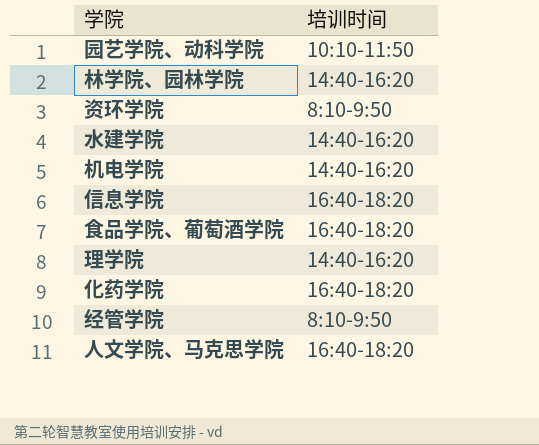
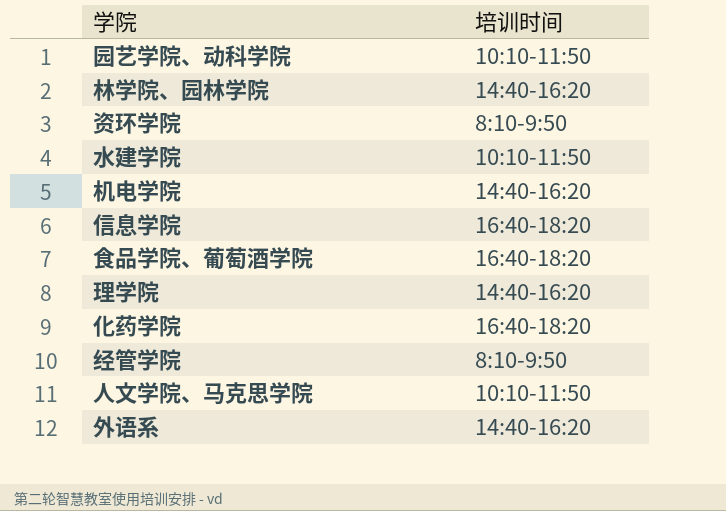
水建学院 | 培训时间: 14:40-16:20 -> 10:10-11:50
人文学院、马克思学院 | 培训时间: 16:40-18:20 -> 10:10-11:50
row 外语系: none -> 14:40-16:20

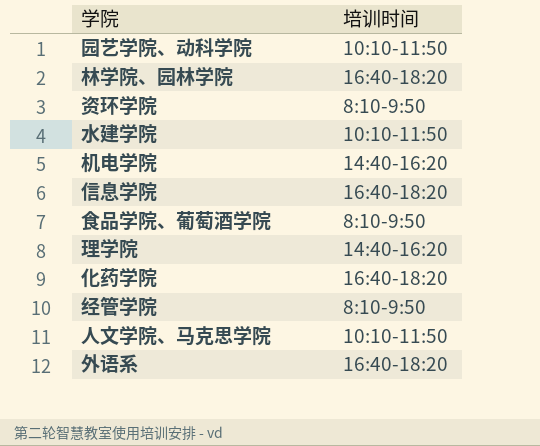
林学院、园林学院 | 培训时间: 14:40-16:20 -> 16:40-18:20
食品学院、葡萄酒学院 | 培训时间: 16:40-18:20 -> 8:10-9:50
外语系 | 培训时间: 14:40-16:20 -> 16:40-18:20

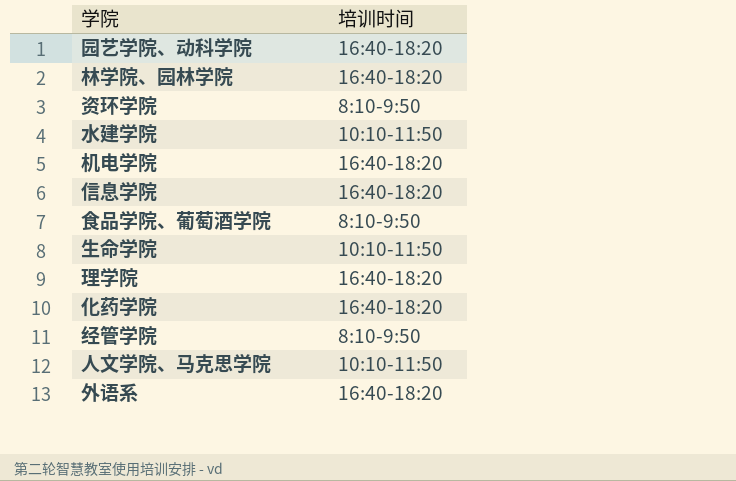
园艺学院、动科学院 | 培训时间: 10:10-11:50 -> 16:40-18:20
机电学院 | 培训时间: 14:40-16:20 -> 16:40-18:20
row 生命学院: none -> 10:10-11:50
理学院 | 培训时间: 14:40-16:20 -> 16:40-18:20

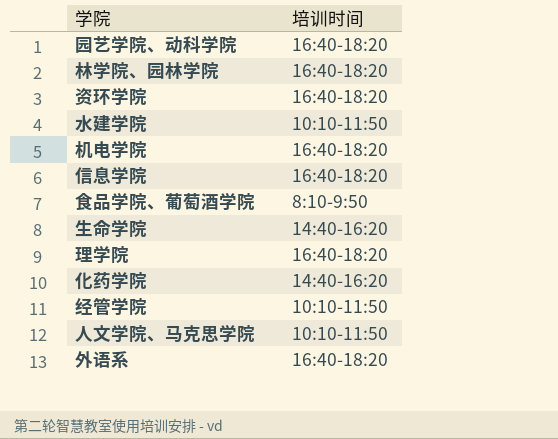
资环学院 | 培训时间: 8:10-9:50 -> 16:40-18:20
生命学院 | 培训时间: 10:10-11:50 -> 14:40-16:20
化药学院 | 培训时间: 16:40-18:20 -> 14:40-16:20
经管学院 | 培训时间: 8:10-9:50 -> 10:10-11:50

